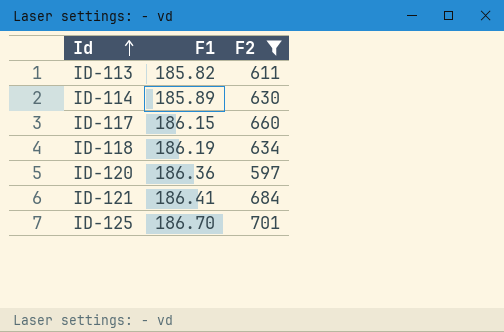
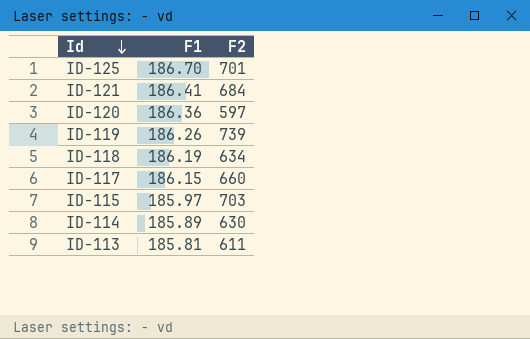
filter: F2 <= 701 -> none
row order: Id ascending -> Id descending
ID-113 | F1: 185.82 -> 185.81

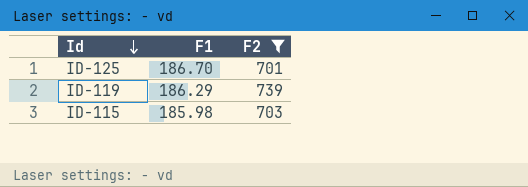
filter: none -> F2 >= 701
ID-119 | F1: 186.26 -> 186.29
ID-115 | F1: 185.97 -> 185.98

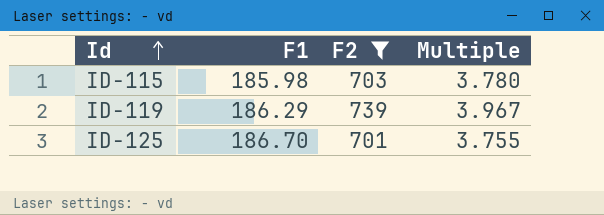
row order: Id descending -> Id ascending
column Multiple | formula: none -> [F2] / [F1]

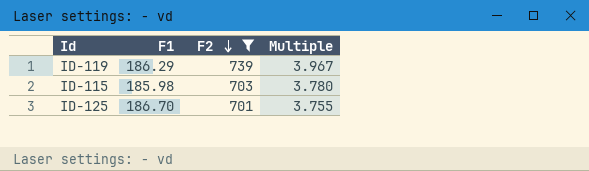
row order: Id ascending -> F2 descending

